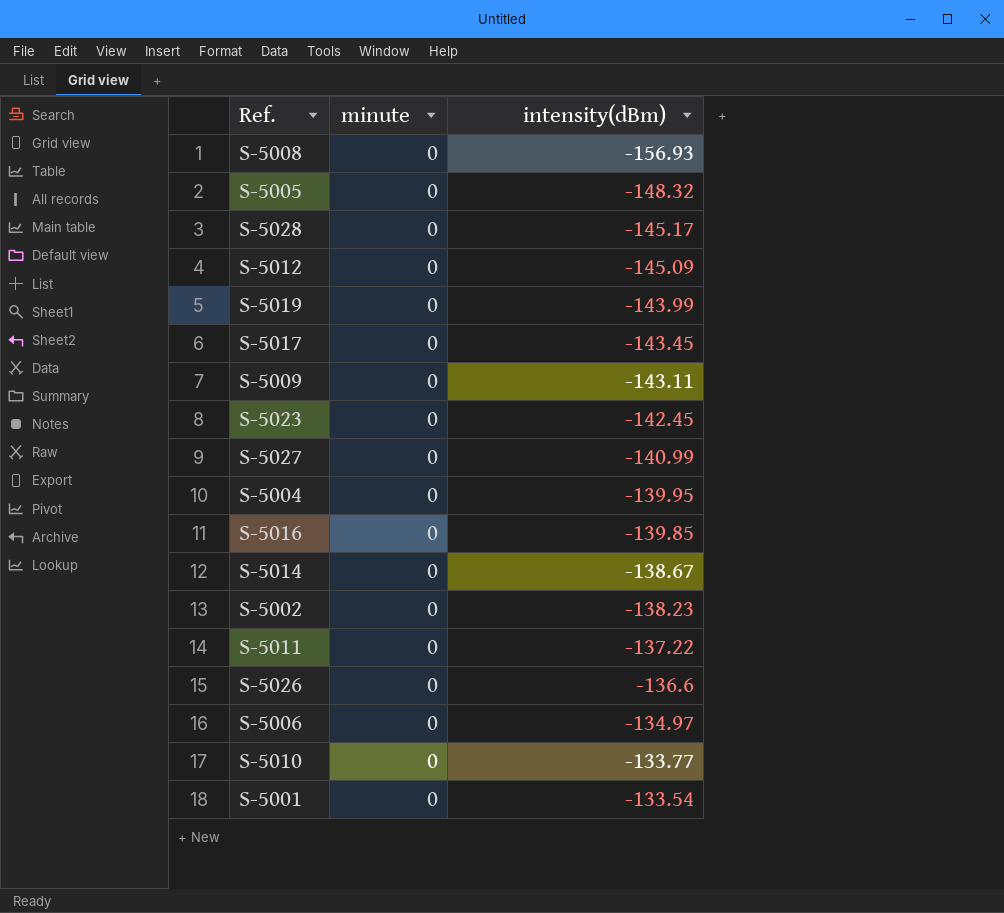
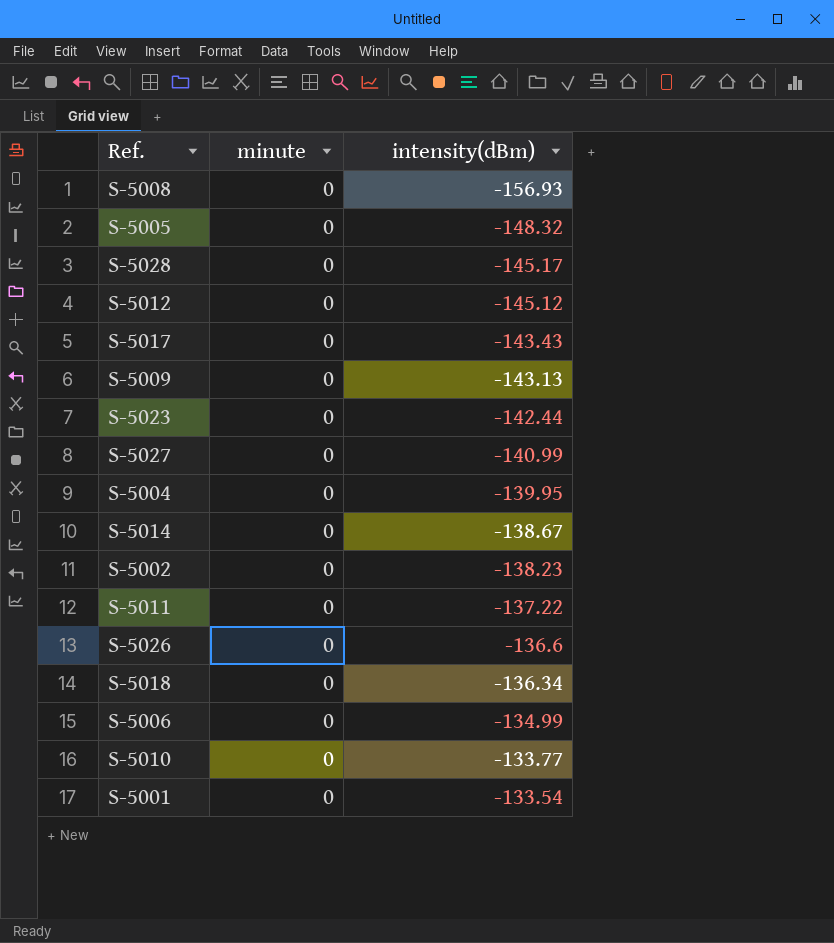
row S-5019: 0 | -143.99 -> none
row S-5016: 0 | -139.85 -> none
S-5012 | intensity(dBm): -145.09 -> -145.12
S-5017 | intensity(dBm): -143.45 -> -143.43
S-5009 | intensity(dBm): -143.11 -> -143.13
S-5023 | intensity(dBm): -142.45 -> -142.44
row S-5018: none -> 0 | -136.34
S-5006 | intensity(dBm): -134.97 -> -134.99

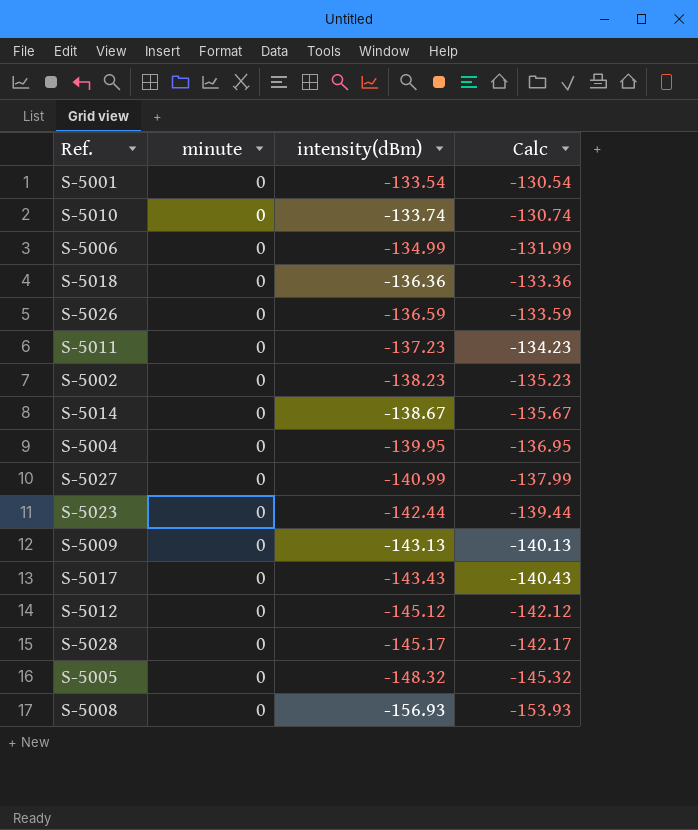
row order: intensity(dBm) ascending -> intensity(dBm) descending
column Calc | formula: none -> [intensity(dBm)] + 3
S-5010 | intensity(dBm): -133.77 -> -133.74
S-5018 | intensity(dBm): -136.34 -> -136.36
S-5026 | intensity(dBm): -136.6 -> -136.59
S-5011 | intensity(dBm): -137.22 -> -137.23

